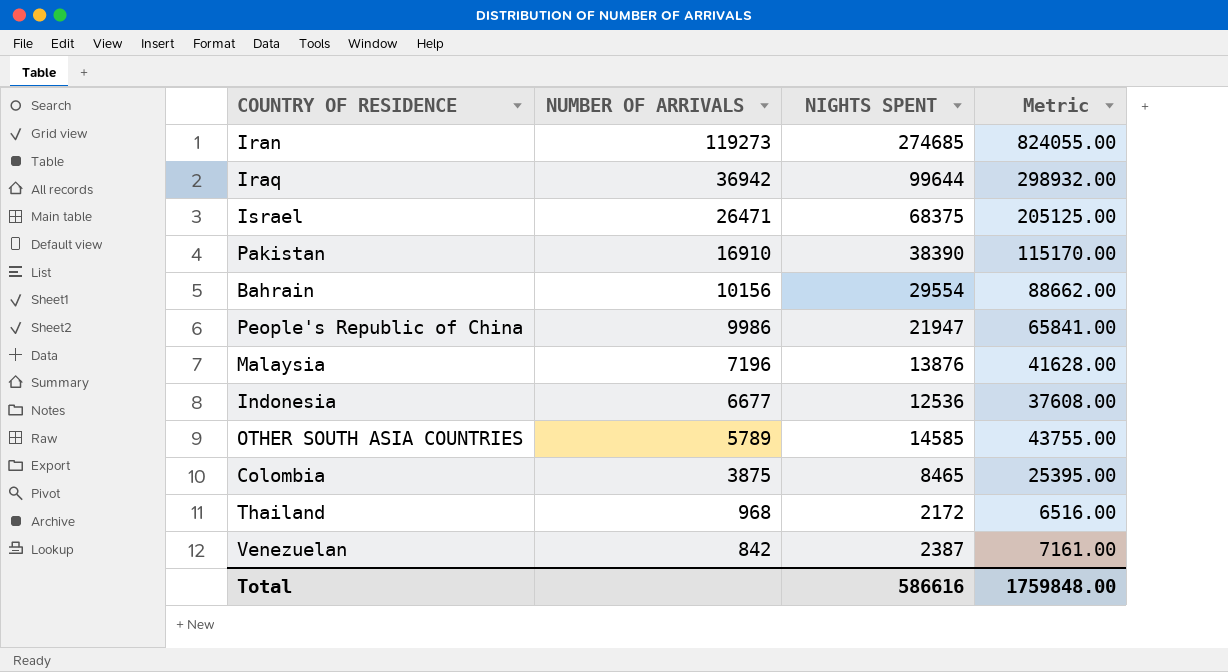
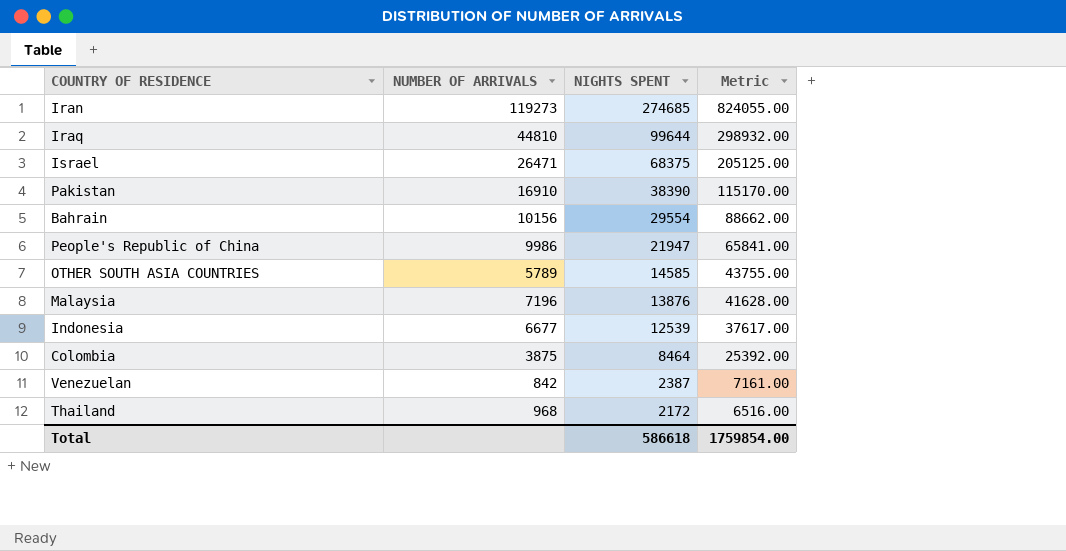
row order: NUMBER OF ARRIVALS descending -> NIGHTS SPENT descending
Iraq | NUMBER OF ARRIVALS: 36942 -> 44810
Indonesia | NIGHTS SPENT: 12536 -> 12539
Indonesia | Metric: 37608.00 -> 37617.00
Colombia | NIGHTS SPENT: 8465 -> 8464
Colombia | Metric: 25395.00 -> 25392.00
Total | NIGHTS SPENT: 586616 -> 586618
Total | Metric: 1759848.00 -> 1759854.00

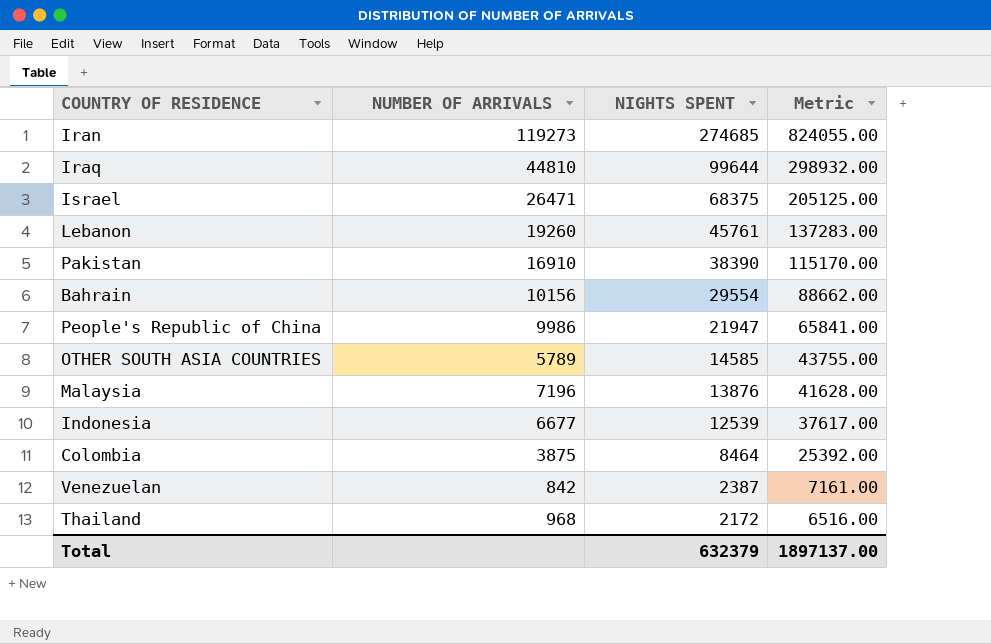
row Lebanon: none -> 19260 | 45761 | 137283.00
Total | NIGHTS SPENT: 586618 -> 632379
Total | Metric: 1759854.00 -> 1897137.00

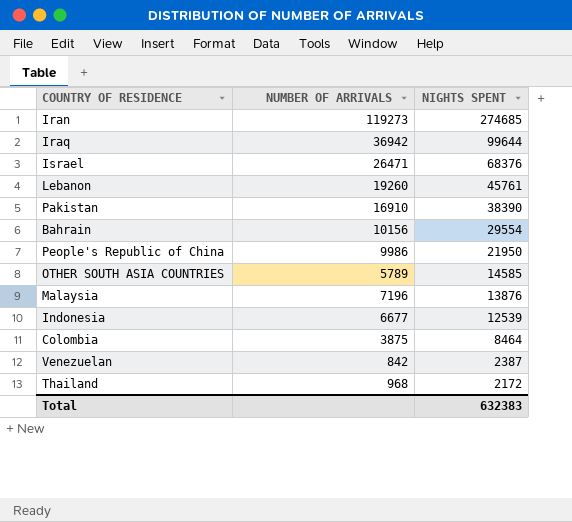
column Metric | formula: [NIGHTS SPENT] * 3 -> none
Iraq | NUMBER OF ARRIVALS: 44810 -> 36942
Israel | NIGHTS SPENT: 68375 -> 68376
People's Republic of China | NIGHTS SPENT: 21947 -> 21950
Total | NIGHTS SPENT: 632379 -> 632383

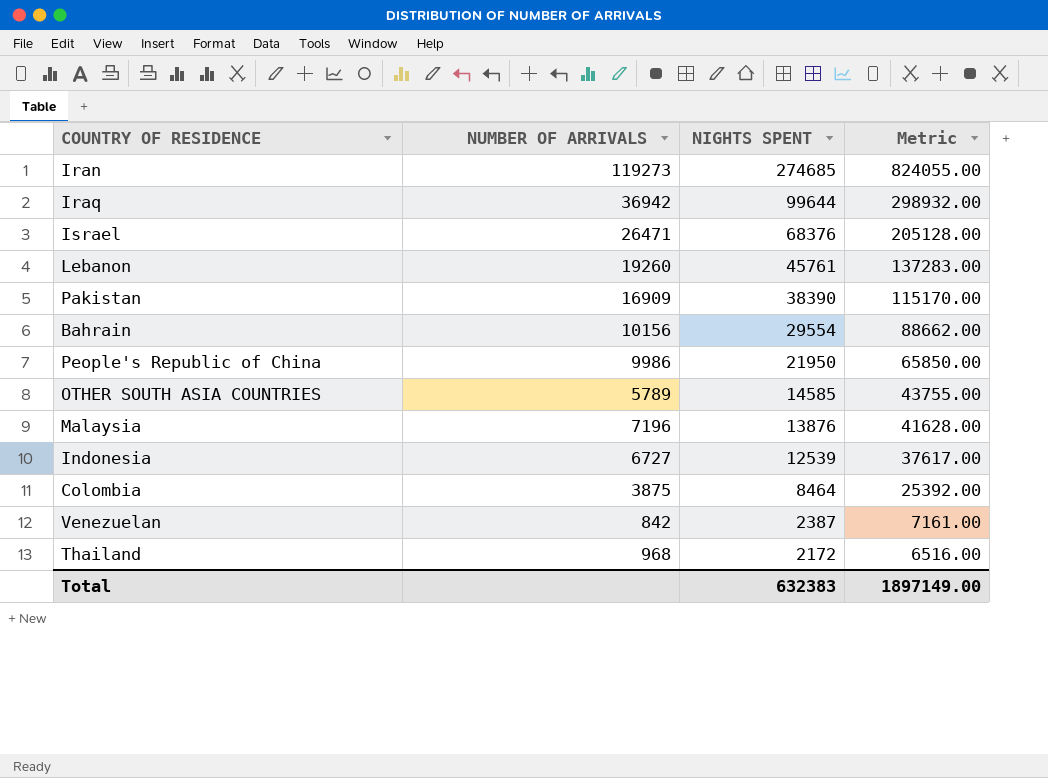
column Metric | formula: none -> [NIGHTS SPENT] * 3
Pakistan | NUMBER OF ARRIVALS: 16910 -> 16909
Indonesia | NUMBER OF ARRIVALS: 6677 -> 6727

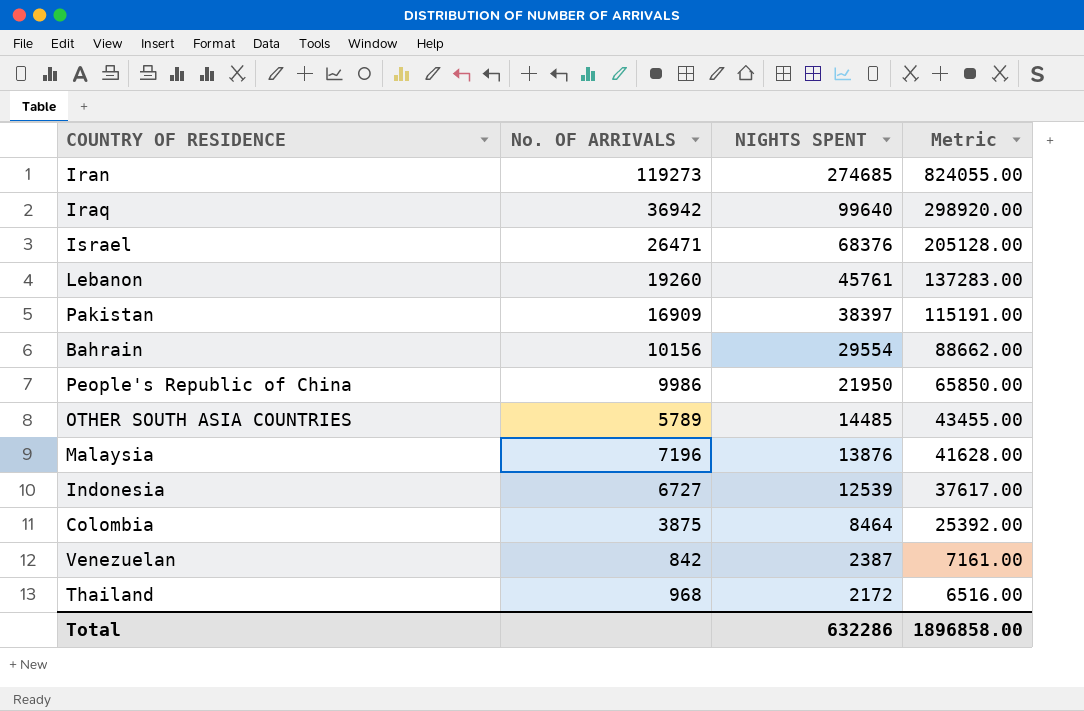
column name: NUMBER OF ARRIVALS -> No. OF ARRIVALS
Iraq | NIGHTS SPENT: 99644 -> 99640
Iraq | Metric: 298932.00 -> 298920.00
Pakistan | NIGHTS SPENT: 38390 -> 38397
Pakistan | Metric: 115170.00 -> 115191.00
OTHER SOUTH ASIA COUNTRIES | NIGHTS SPENT: 14585 -> 14485
OTHER SOUTH ASIA COUNTRIES | Metric: 43755.00 -> 43455.00
Total | NIGHTS SPENT: 632383 -> 632286
Total | Metric: 1897149.00 -> 1896858.00

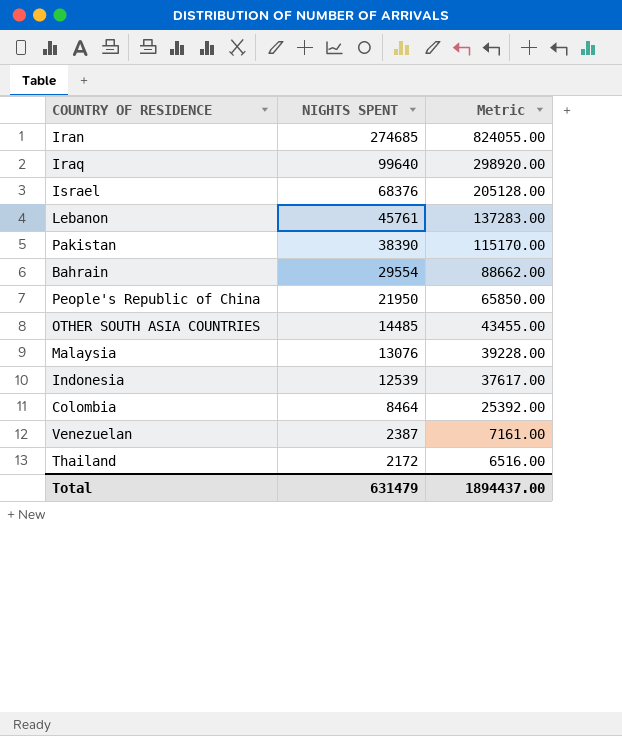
column No. OF ARRIVALS | position: 2 -> none
Pakistan | NIGHTS SPENT: 38397 -> 38390
Pakistan | Metric: 115191.00 -> 115170.00
Malaysia | NIGHTS SPENT: 13876 -> 13076
Malaysia | Metric: 41628.00 -> 39228.00
Total | NIGHTS SPENT: 632286 -> 631479
Total | Metric: 1896858.00 -> 1894437.00

